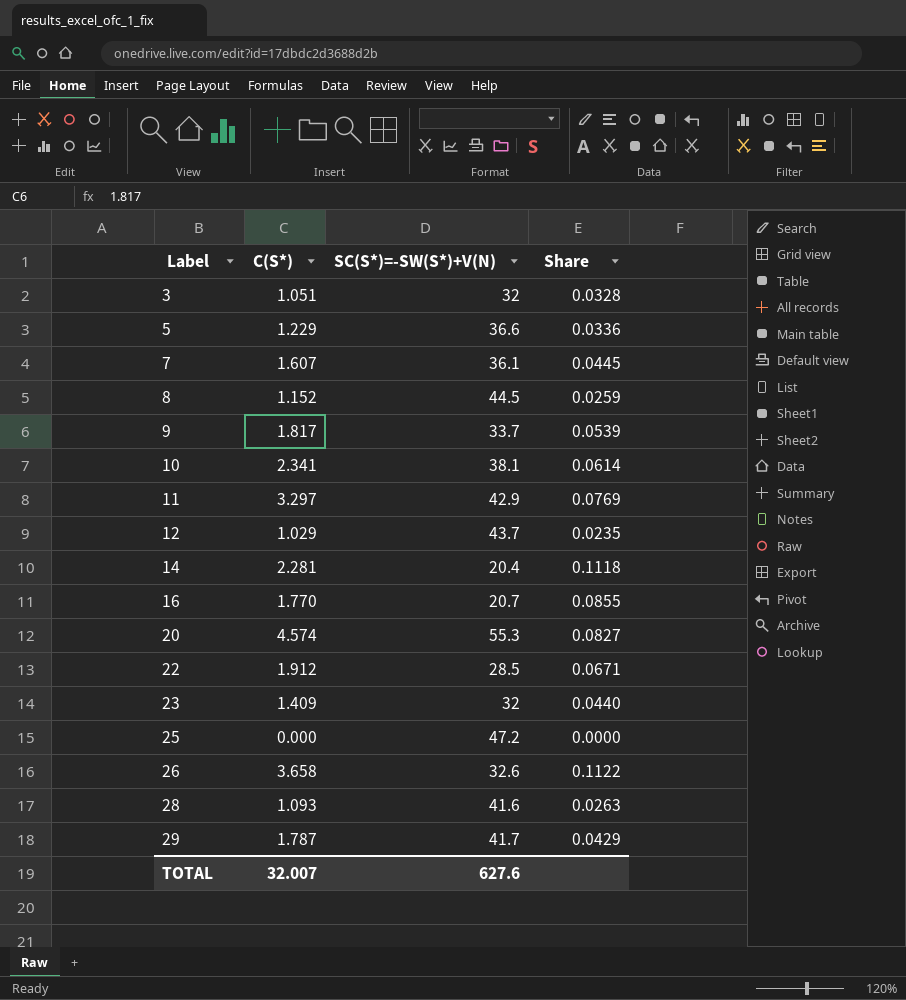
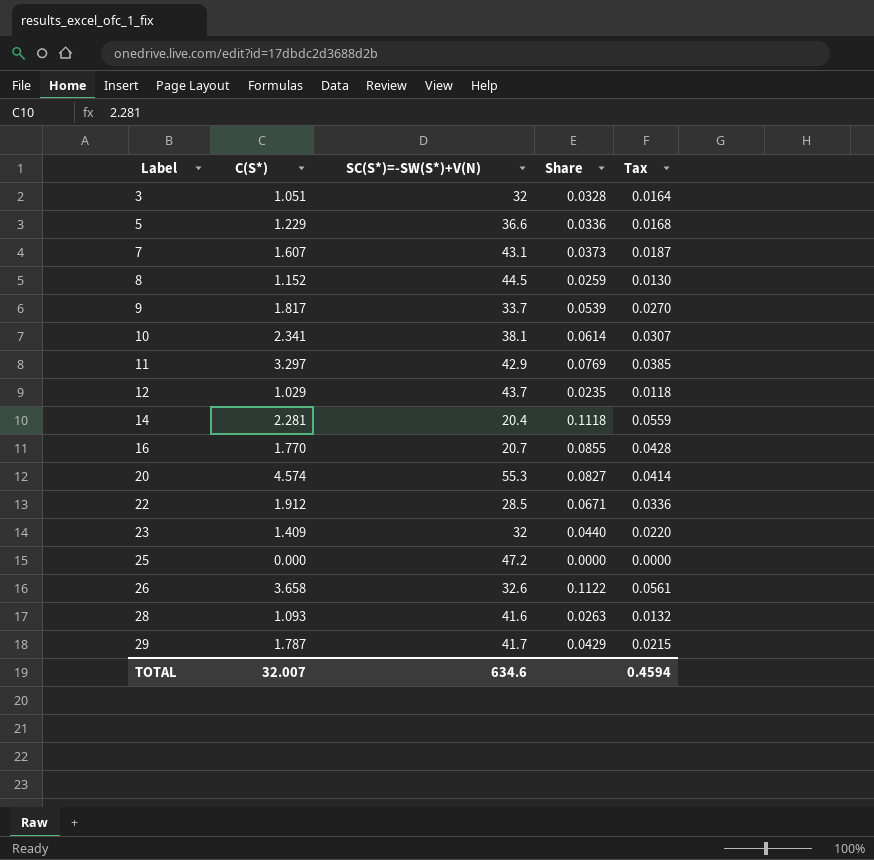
column Tax | formula: none -> [Share] * 0.5
7 | SC(S*)=-SW(S*)+V(N): 36.1 -> 43.1
7 | Share: 0.0445 -> 0.0373
TOTAL | SC(S*)=-SW(S*)+V(N): 627.6 -> 634.6

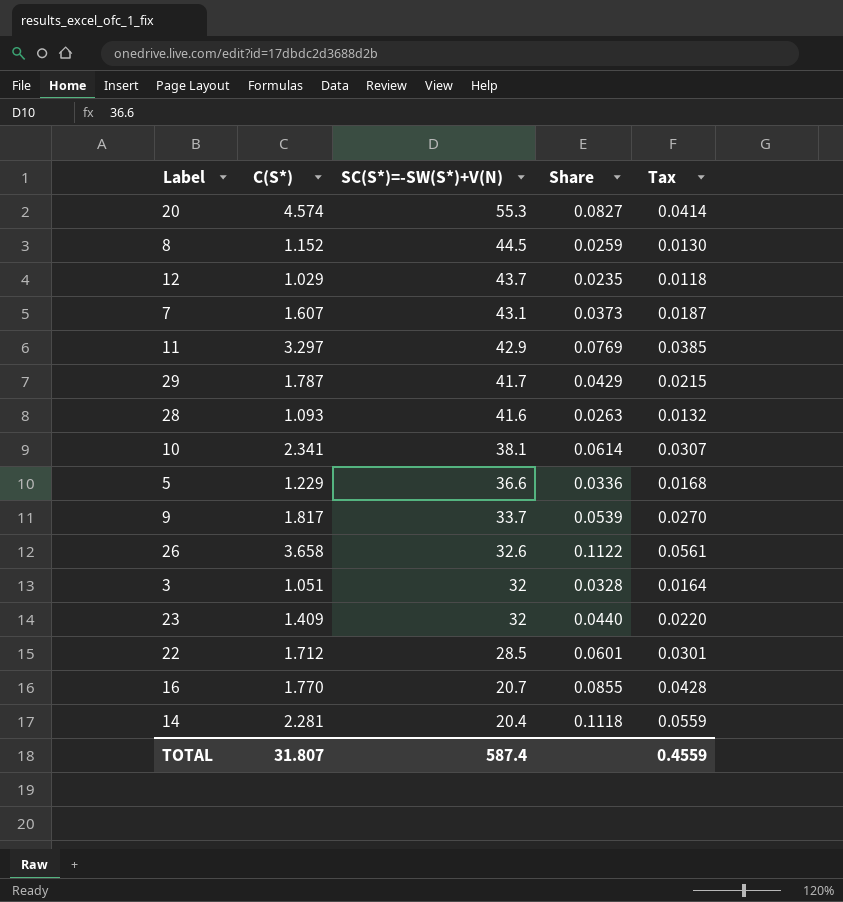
row order: Label ascending -> SC(S*)=-SW(S*)+V(N) descending
row 25: 0.000 | 47.2 | 0.0000 | 0.0000 -> none
22 | C(S*): 1.912 -> 1.712
22 | Share: 0.0671 -> 0.0601
22 | Tax: 0.0336 -> 0.0301
TOTAL | C(S*): 32.007 -> 31.807
TOTAL | SC(S*)=-SW(S*)+V(N): 634.6 -> 587.4
TOTAL | Tax: 0.4594 -> 0.4559

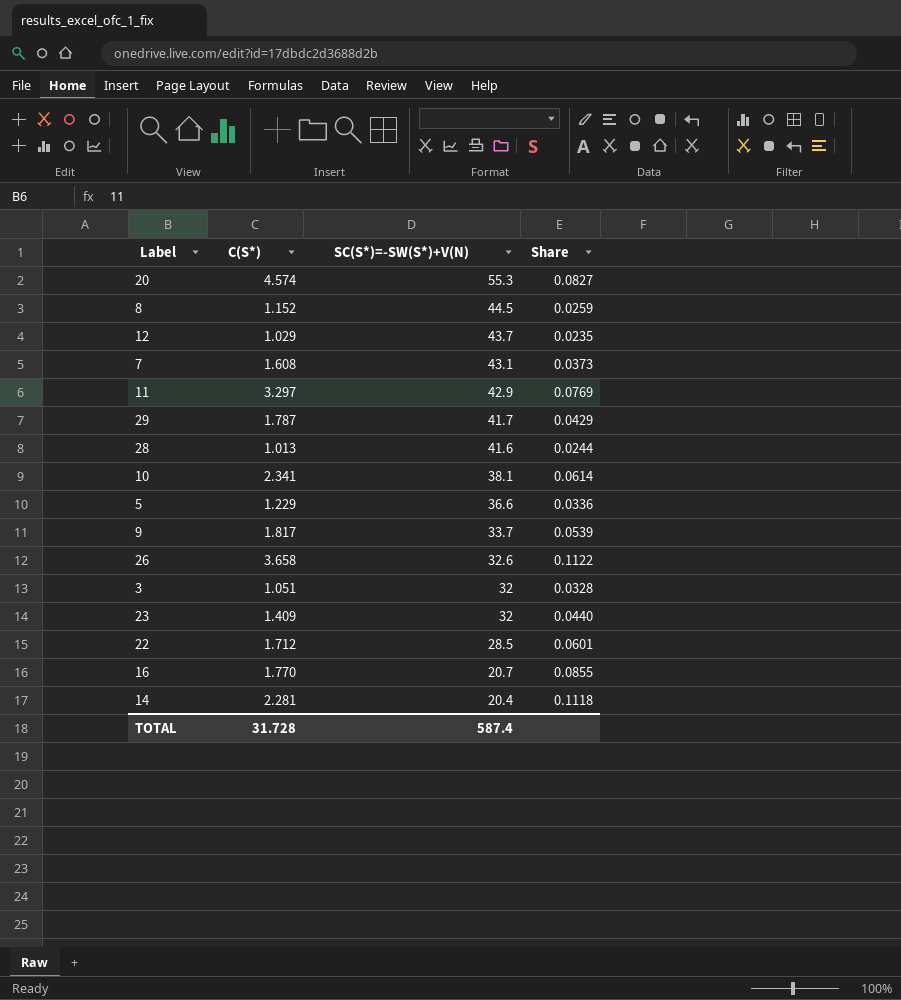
column Tax | formula: [Share] * 0.5 -> none
7 | C(S*): 1.607 -> 1.608
28 | C(S*): 1.093 -> 1.013
28 | Share: 0.0263 -> 0.0244
TOTAL | C(S*): 31.807 -> 31.728

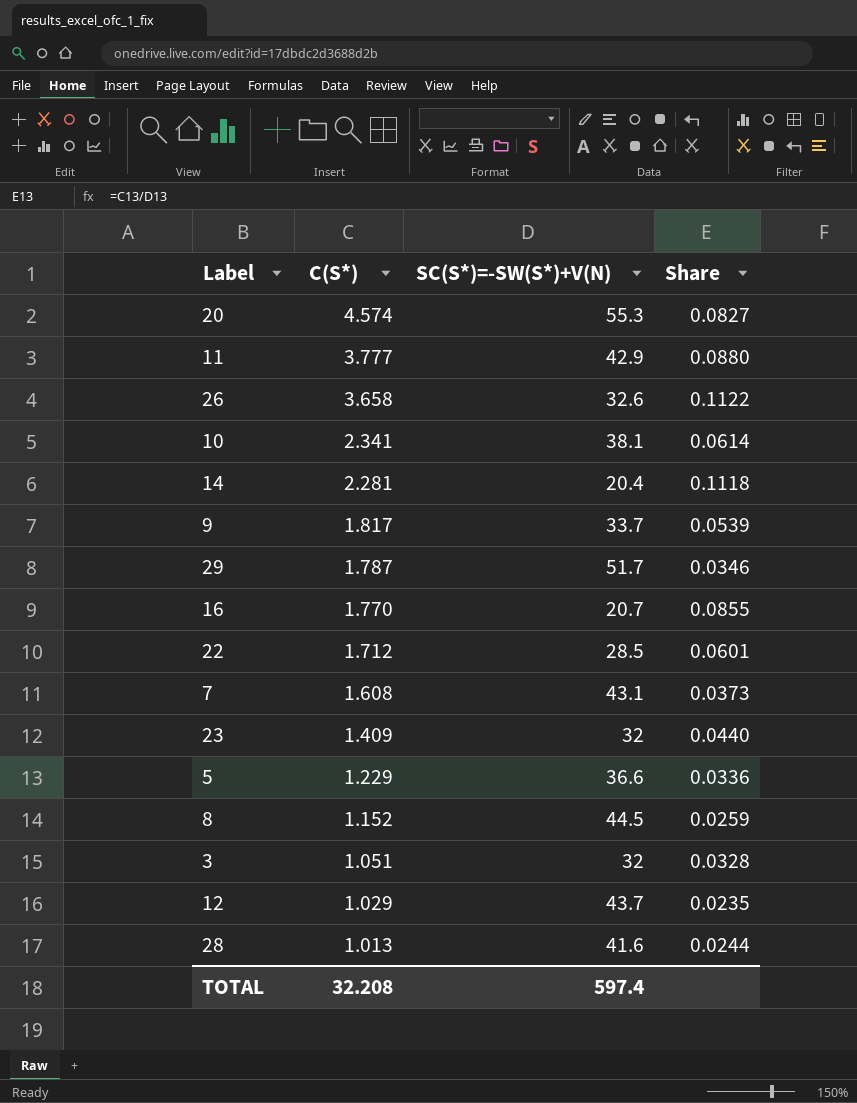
row order: SC(S*)=-SW(S*)+V(N) descending -> C(S*) descending
11 | C(S*): 3.297 -> 3.777
11 | Share: 0.0769 -> 0.0880
29 | SC(S*)=-SW(S*)+V(N): 41.7 -> 51.7
29 | Share: 0.0429 -> 0.0346
TOTAL | C(S*): 31.728 -> 32.208
TOTAL | SC(S*)=-SW(S*)+V(N): 587.4 -> 597.4

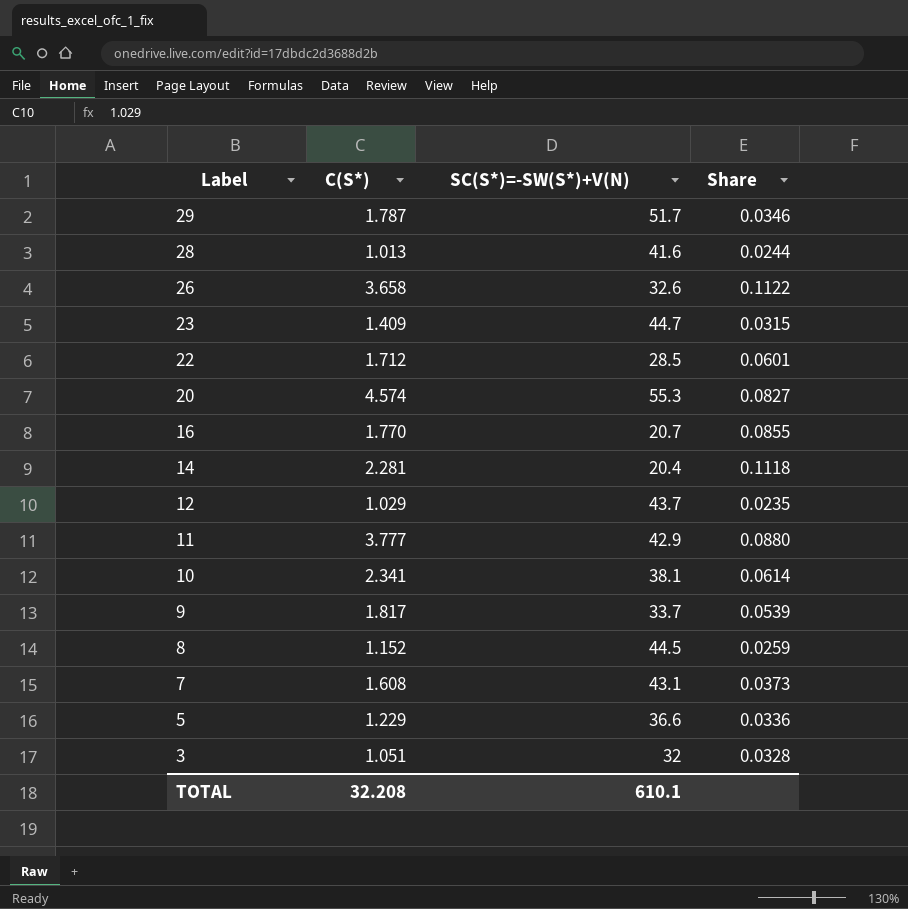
row order: C(S*) descending -> Label descending
23 | SC(S*)=-SW(S*)+V(N): 32 -> 44.7
23 | Share: 0.0440 -> 0.0315
TOTAL | SC(S*)=-SW(S*)+V(N): 597.4 -> 610.1

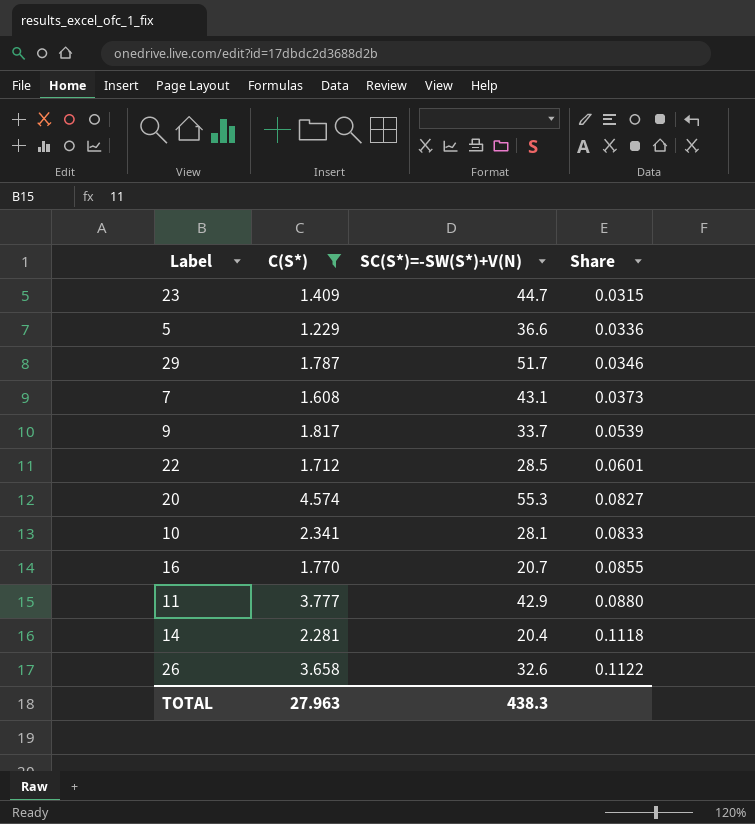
filter: none -> C(S*) >= 1.229
row order: Label descending -> Share ascending
10 | SC(S*)=-SW(S*)+V(N): 38.1 -> 28.1
10 | Share: 0.0614 -> 0.0833
TOTAL | C(S*): 32.208 -> 27.963
TOTAL | SC(S*)=-SW(S*)+V(N): 610.1 -> 438.3

